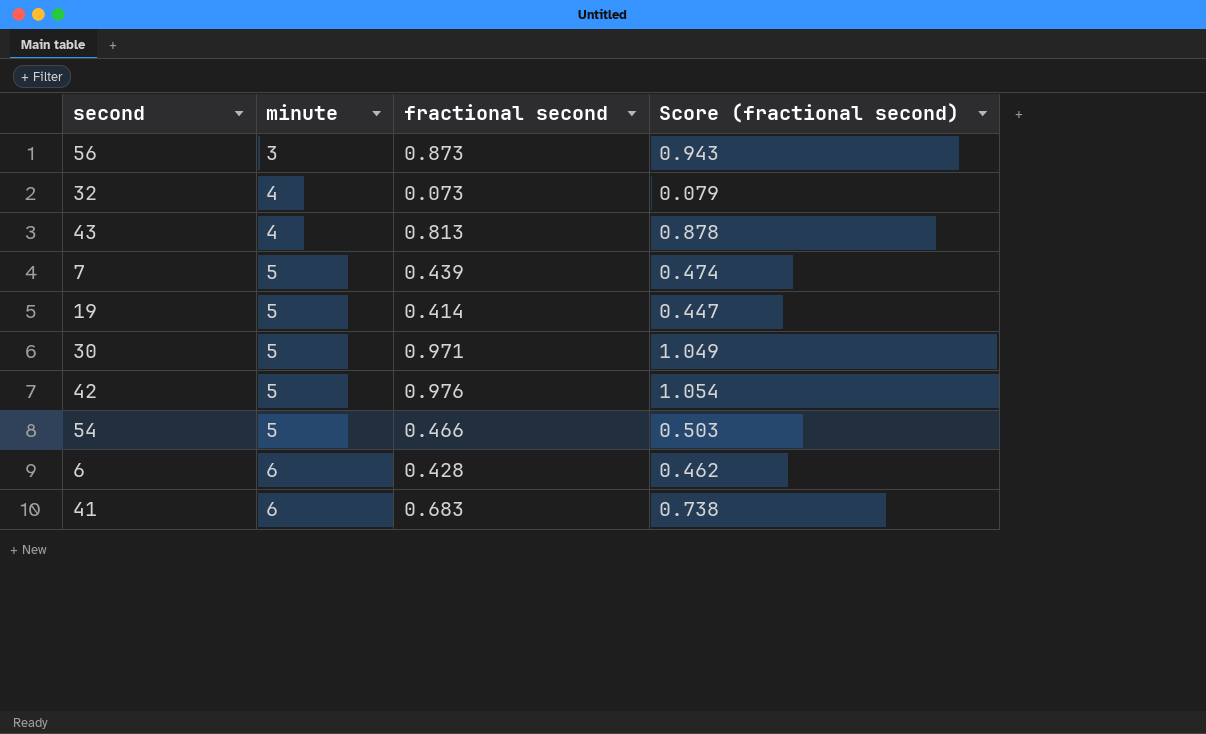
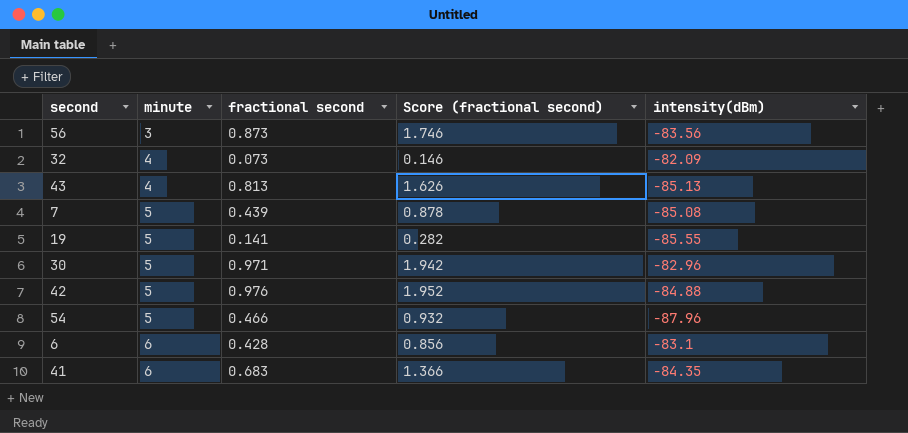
column Score (fractional second) | formula: [fractional second] * 1.08 -> [fractional second] * 2
column intensity(dBm) | position: none -> 5
19 | fractional second: 0.414 -> 0.141

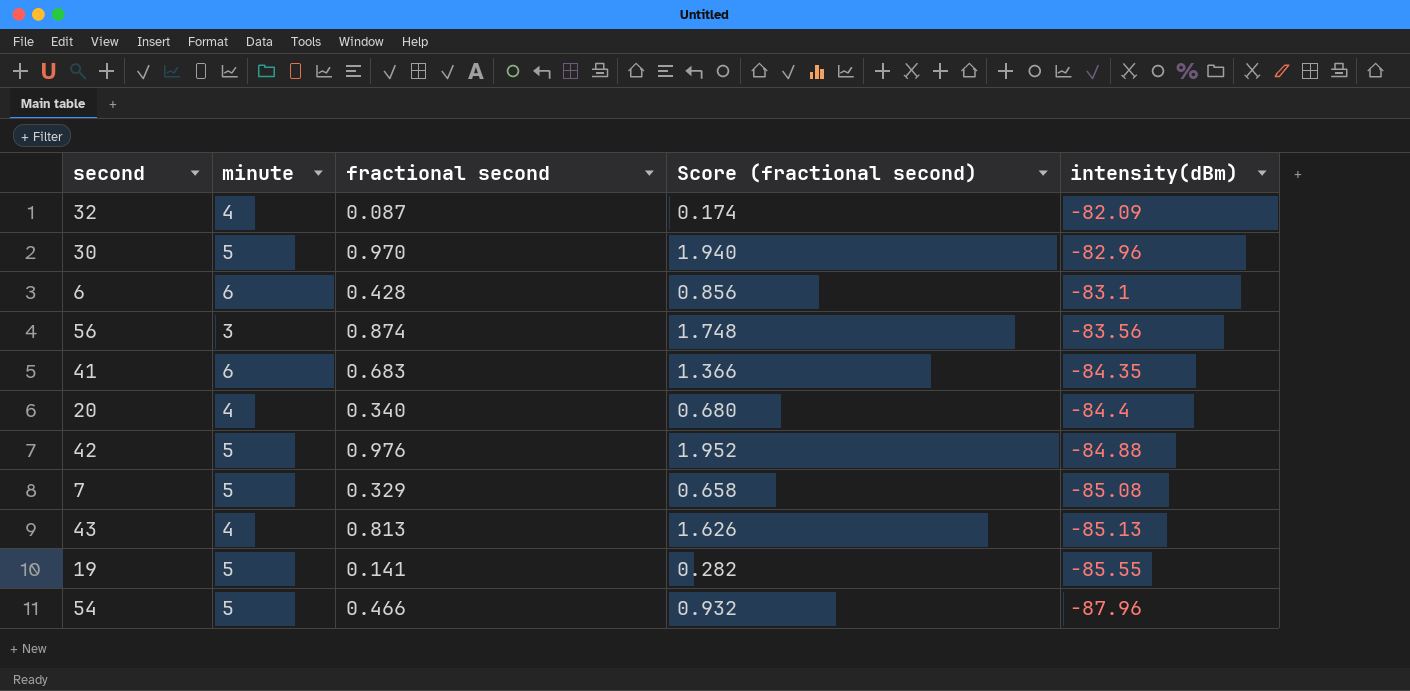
row order: minute ascending -> intensity(dBm) descending
32 | fractional second: 0.073 -> 0.087
32 | Score (fractional second): 0.146 -> 0.174
30 | fractional second: 0.971 -> 0.970
30 | Score (fractional second): 1.942 -> 1.940
56 | fractional second: 0.873 -> 0.874
56 | Score (fractional second): 1.746 -> 1.748
row 20: none -> 4 | 0.340 | 0.680 | -84.4
7 | fractional second: 0.439 -> 0.329
7 | Score (fractional second): 0.878 -> 0.658

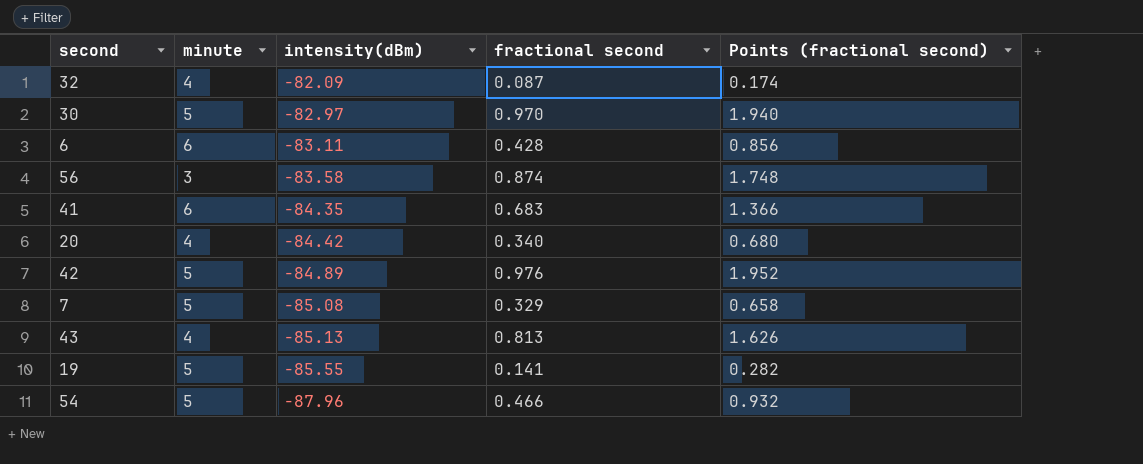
column intensity(dBm) | position: 5 -> 3
column name: Score (fractional second) -> Points (fractional second)
30 | intensity(dBm): -82.96 -> -82.97
6 | intensity(dBm): -83.1 -> -83.11
56 | intensity(dBm): -83.56 -> -83.58
20 | intensity(dBm): -84.4 -> -84.42
42 | intensity(dBm): -84.88 -> -84.89

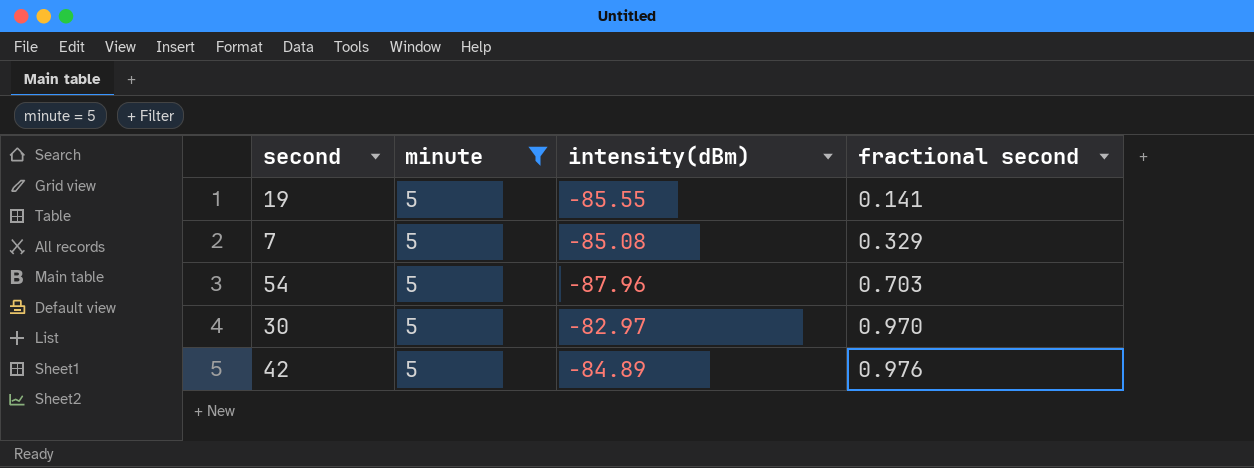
filter: none -> minute = 5
row order: intensity(dBm) descending -> fractional second ascending
column Points (fractional second) | formula: [fractional second] * 2 -> none
54 | fractional second: 0.466 -> 0.703

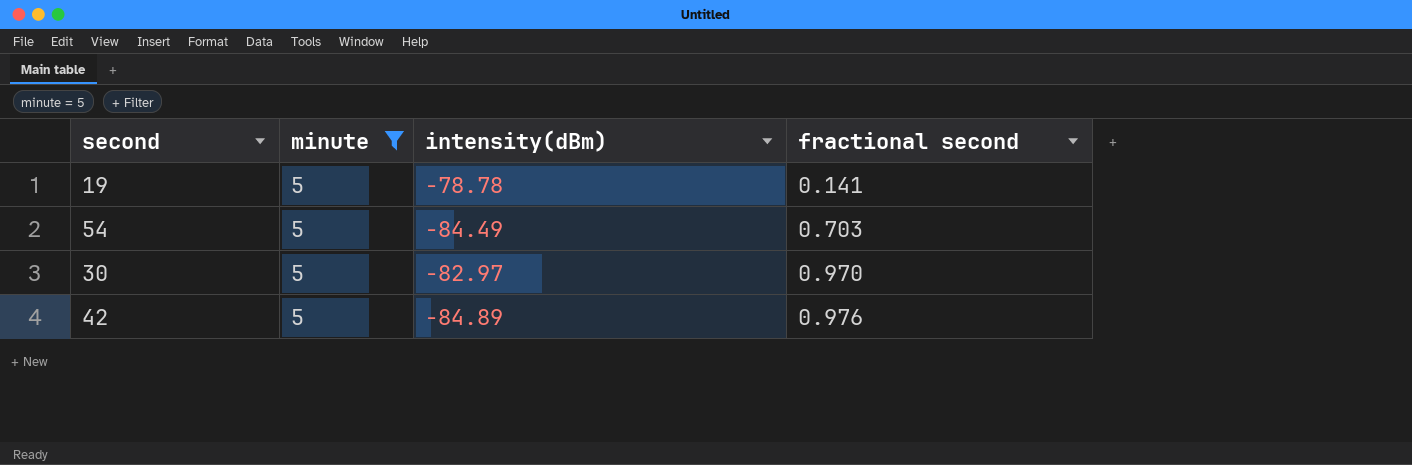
row 7: 5 | -85.08 | 0.329 -> none
19 | intensity(dBm): -85.55 -> -78.78
54 | intensity(dBm): -87.96 -> -84.49

